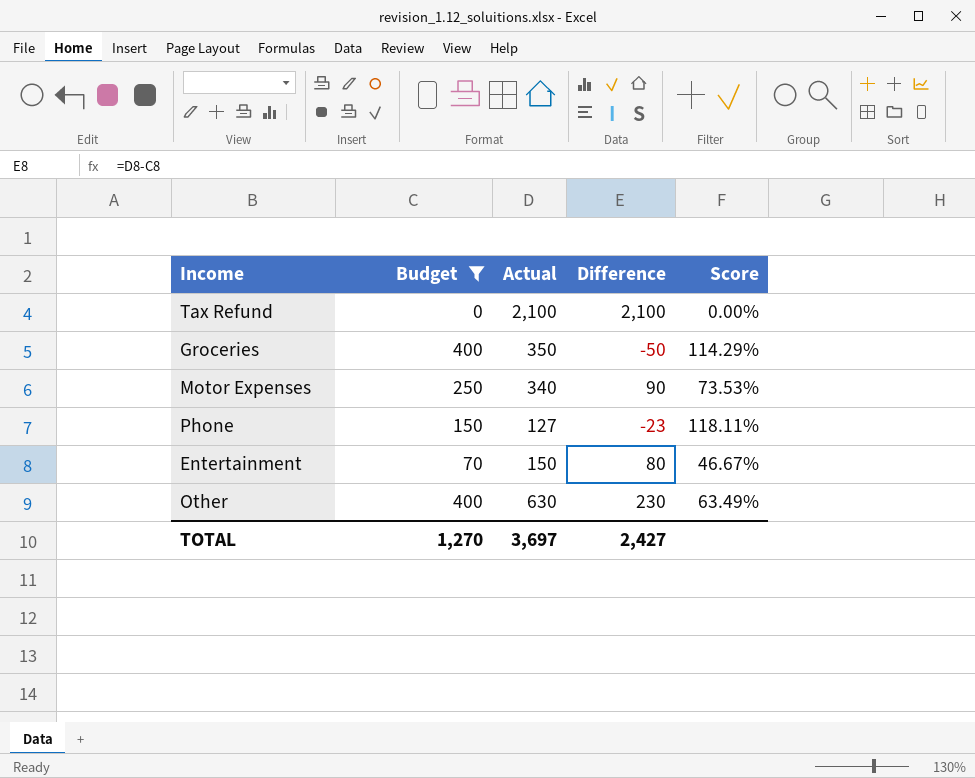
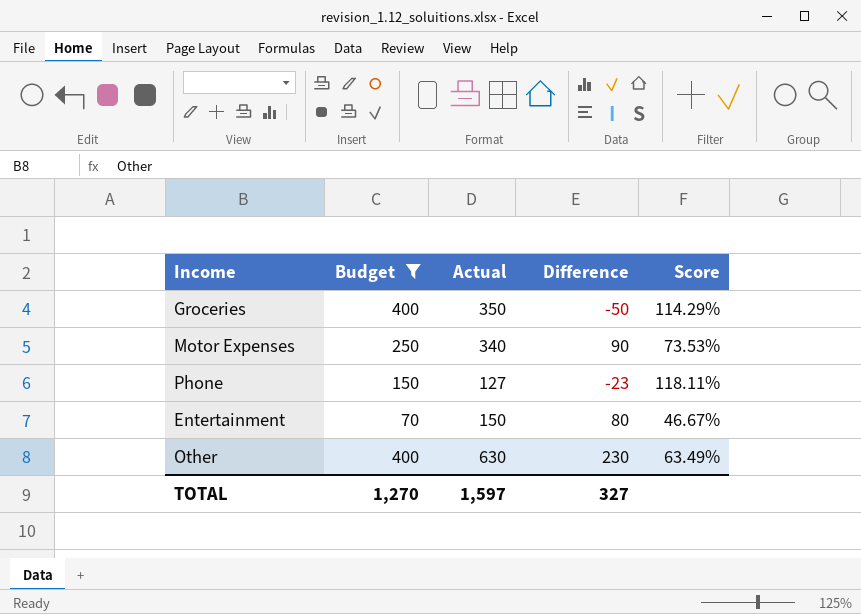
row Tax Refund: 0 | 2,100 | 2,100 | 0.00% -> none
TOTAL | Actual: 3,697 -> 1,597
TOTAL | Difference: 2,427 -> 327

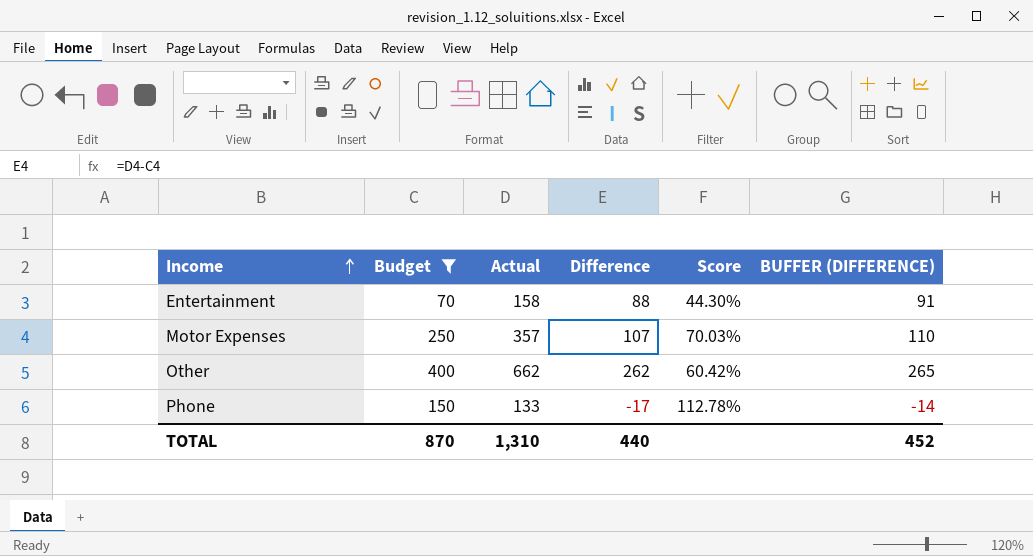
row order: none -> Income ascending
column BUFFER (DIFFERENCE) | formula: none -> [Difference] + 3
row Groceries: 400 | 350 | -50 | 114.29% -> none
Entertainment | Actual: 150 -> 158
Entertainment | Difference: 80 -> 88
Entertainment | Score: 46.67% -> 44.30%
Motor Expenses | Actual: 340 -> 357
Motor Expenses | Difference: 90 -> 107
Motor Expenses | Score: 73.53% -> 70.03%
Other | Actual: 630 -> 662
Other | Difference: 230 -> 262
Other | Score: 63.49% -> 60.42%
Phone | Actual: 127 -> 133
Phone | Difference: -23 -> -17
Phone | Score: 118.11% -> 112.78%
TOTAL | Budget: 1,270 -> 870
TOTAL | Actual: 1,597 -> 1,310
TOTAL | Difference: 327 -> 440

